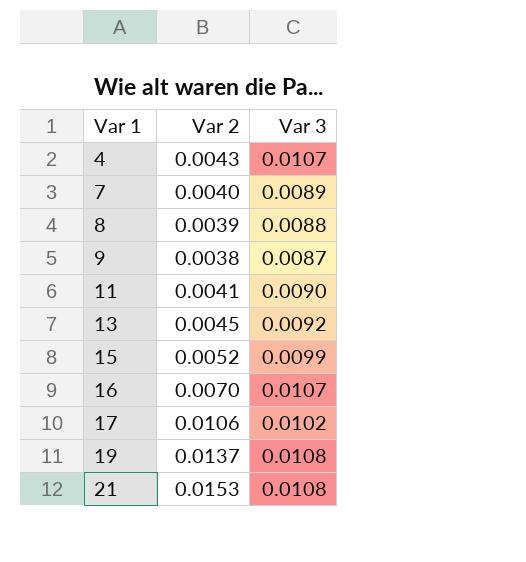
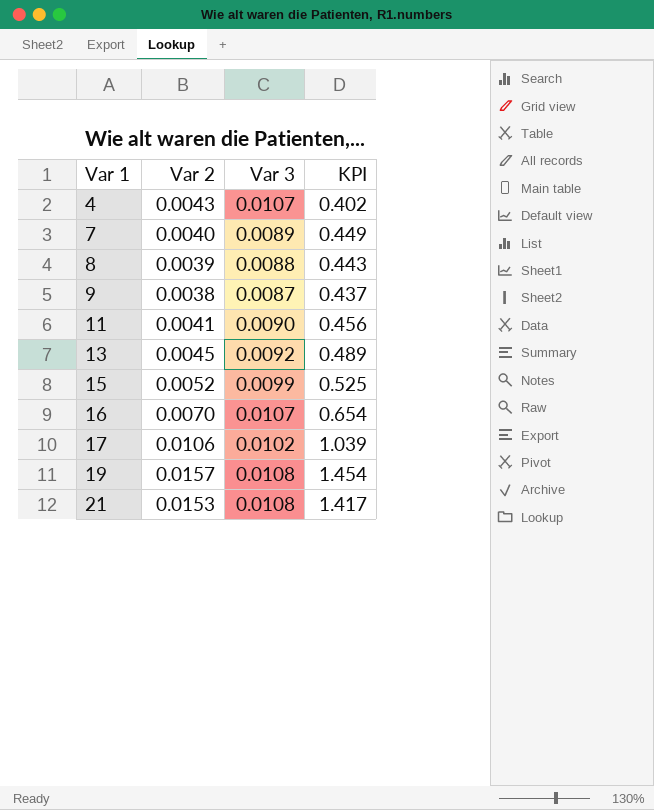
column KPI | formula: none -> [Var 2] / [Var 3]
19 | Var 2: 0.0137 -> 0.0157

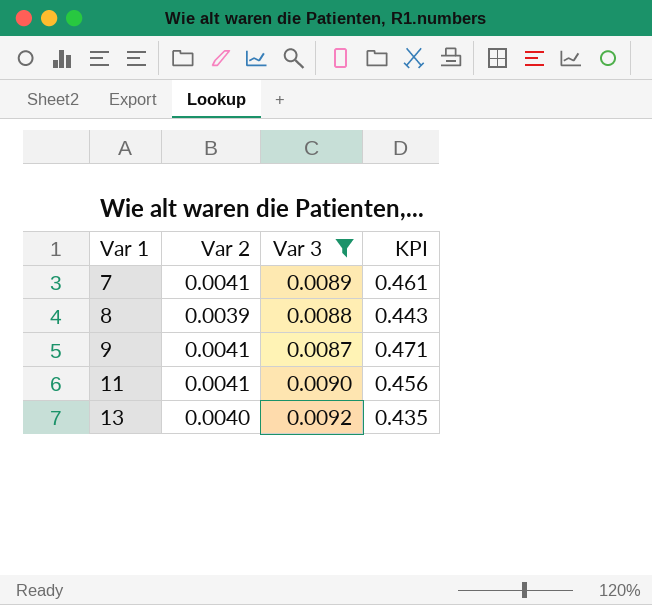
filter: none -> Var 3 <= 0.0092
7 | Var 2: 0.0040 -> 0.0041
7 | KPI: 0.449 -> 0.461
9 | Var 2: 0.0038 -> 0.0041
9 | KPI: 0.437 -> 0.471
13 | Var 2: 0.0045 -> 0.0040
13 | KPI: 0.489 -> 0.435

